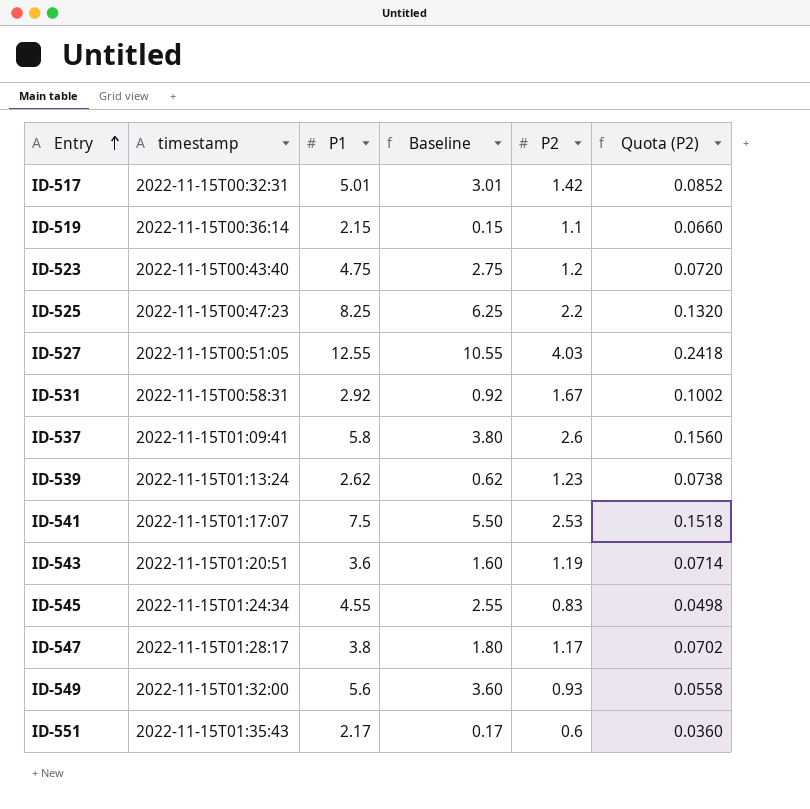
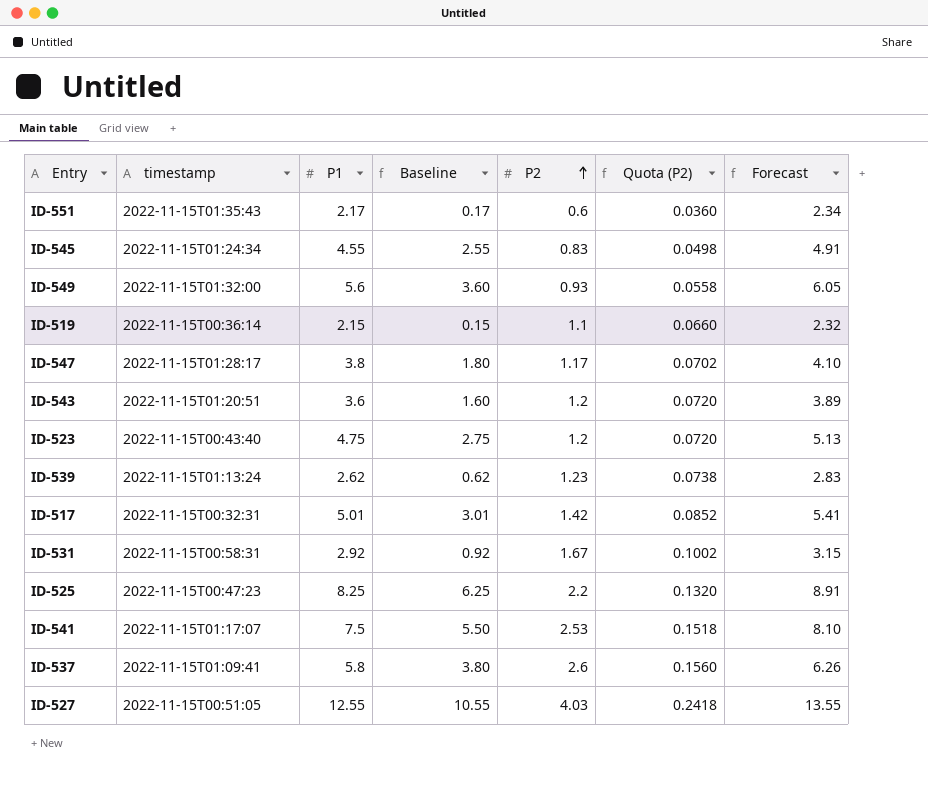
row order: Entry ascending -> P2 ascending
column Forecast | formula: none -> [P1] * 1.08
ID-543 | P2: 1.19 -> 1.2
ID-543 | Quota (P2): 0.0714 -> 0.0720

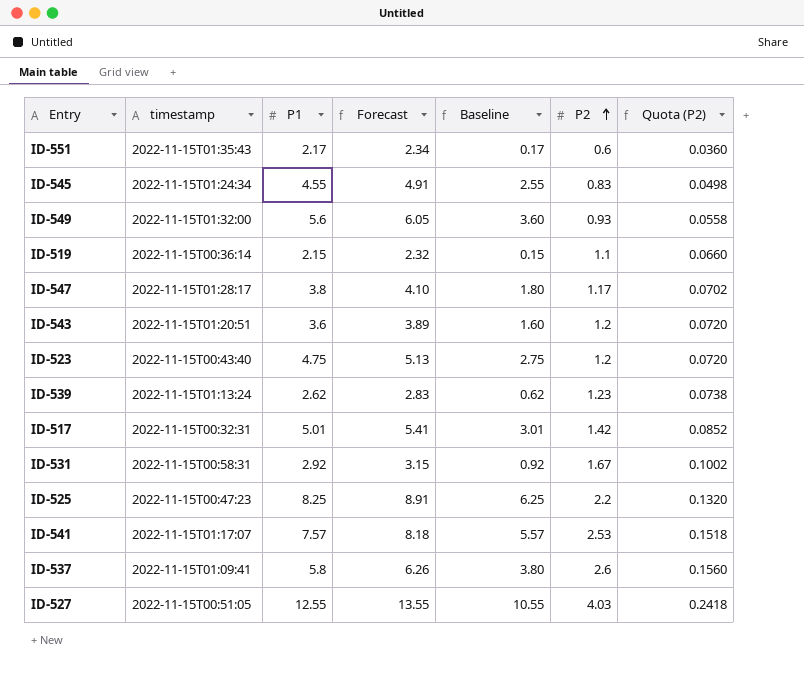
column Forecast | position: 7 -> 4
ID-541 | P1: 7.5 -> 7.57
ID-541 | Forecast: 8.10 -> 8.18
ID-541 | Baseline: 5.50 -> 5.57

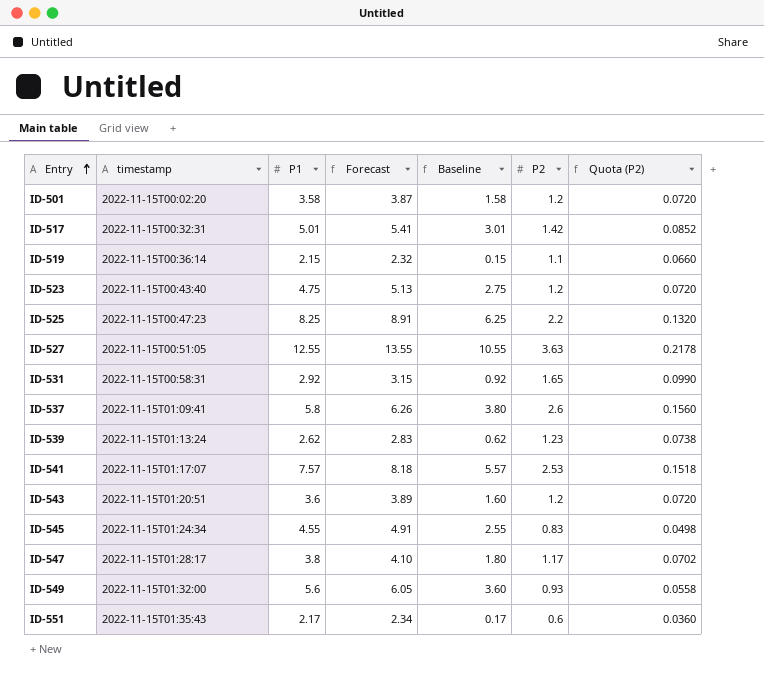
row order: P2 ascending -> Entry ascending
row ID-501: none -> 2022-11-15T00:02:20 | 3.58 | 3.87 | 1.58 | 1.2 | 0.0720
ID-527 | P2: 4.03 -> 3.63
ID-527 | Quota (P2): 0.2418 -> 0.2178
ID-531 | P2: 1.67 -> 1.65
ID-531 | Quota (P2): 0.1002 -> 0.0990

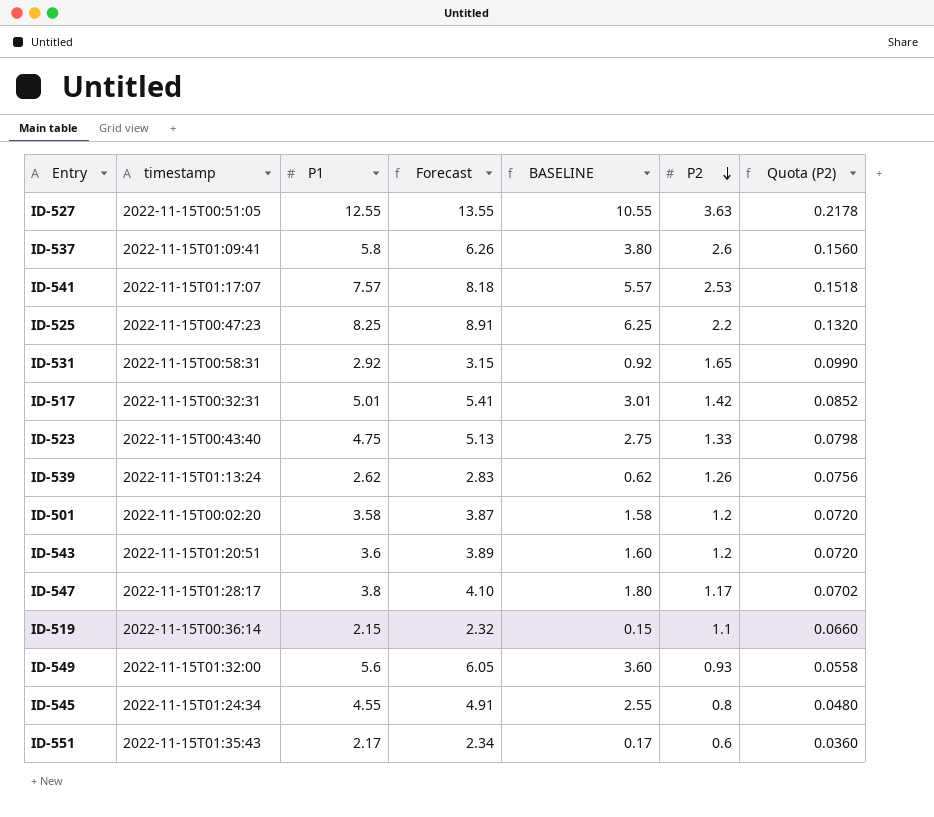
row order: Entry ascending -> P2 descending
column name: Baseline -> BASELINE
ID-523 | P2: 1.2 -> 1.33
ID-523 | Quota (P2): 0.0720 -> 0.0798
ID-539 | P2: 1.23 -> 1.26
ID-539 | Quota (P2): 0.0738 -> 0.0756
ID-545 | P2: 0.83 -> 0.8
ID-545 | Quota (P2): 0.0498 -> 0.0480

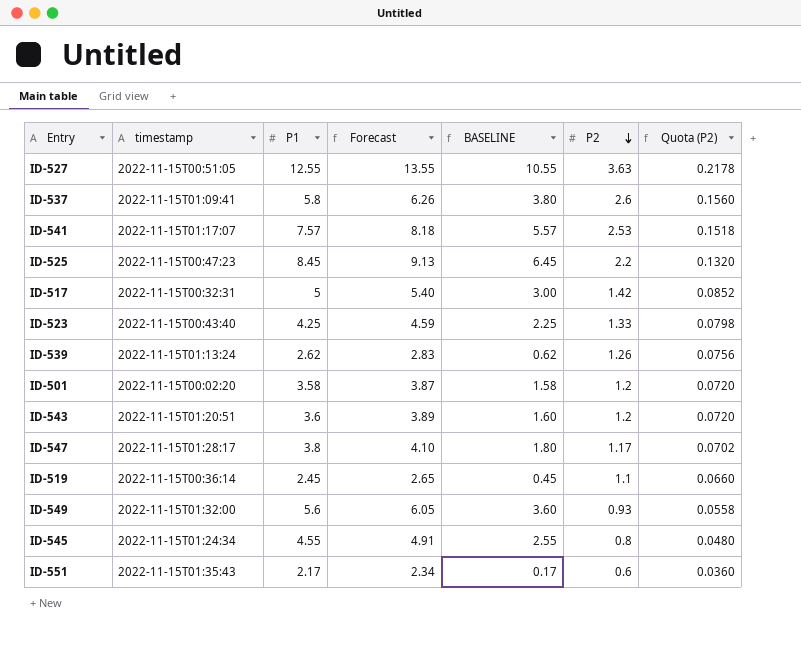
row ID-531: 2022-11-15T00:58:31 | 2.92 | 3.15 | 0.92 | 1.65 | 0.0990 -> none
ID-525 | P1: 8.25 -> 8.45
ID-525 | Forecast: 8.91 -> 9.13
ID-525 | BASELINE: 6.25 -> 6.45
ID-517 | P1: 5.01 -> 5
ID-517 | Forecast: 5.41 -> 5.40
ID-517 | BASELINE: 3.01 -> 3.00
ID-523 | P1: 4.75 -> 4.25
ID-523 | Forecast: 5.13 -> 4.59
ID-523 | BASELINE: 2.75 -> 2.25
ID-519 | P1: 2.15 -> 2.45
ID-519 | Forecast: 2.32 -> 2.65
ID-519 | BASELINE: 0.15 -> 0.45

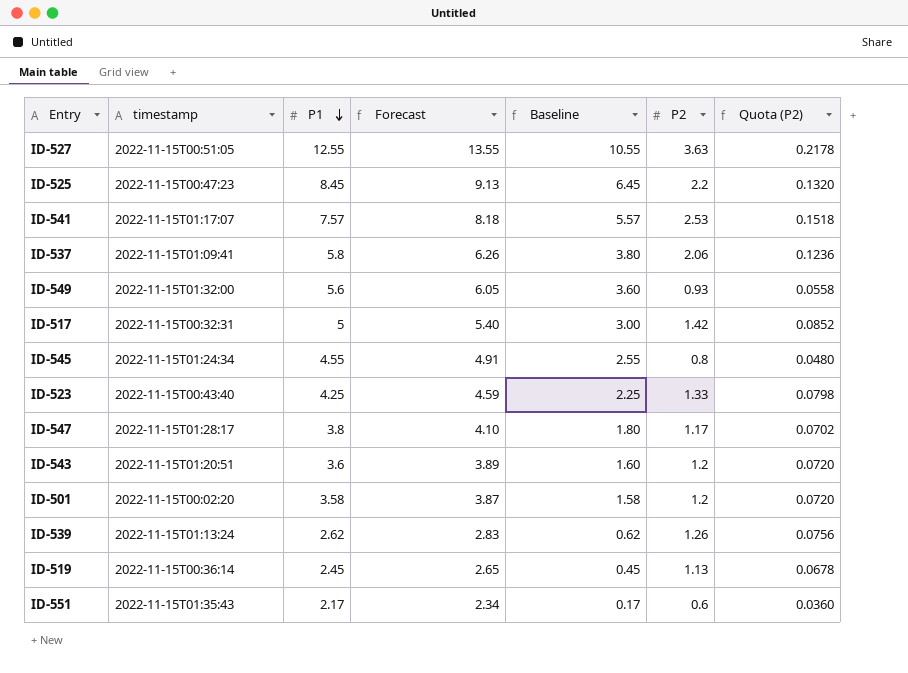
row order: P2 descending -> P1 descending
column name: BASELINE -> Baseline
ID-537 | P2: 2.6 -> 2.06
ID-537 | Quota (P2): 0.1560 -> 0.1236
ID-519 | P2: 1.1 -> 1.13
ID-519 | Quota (P2): 0.0660 -> 0.0678

